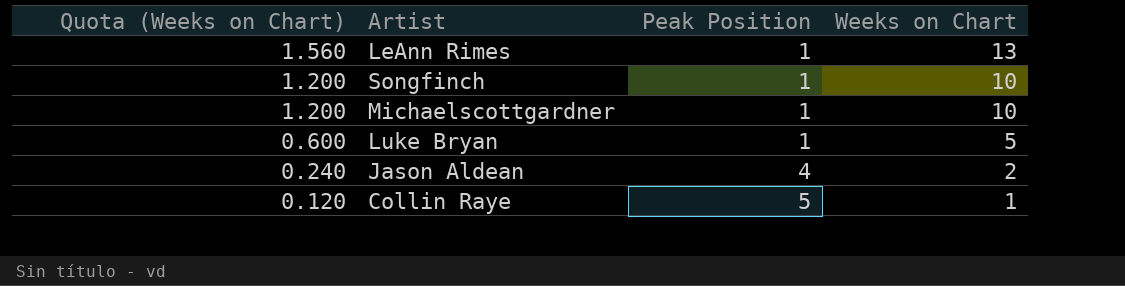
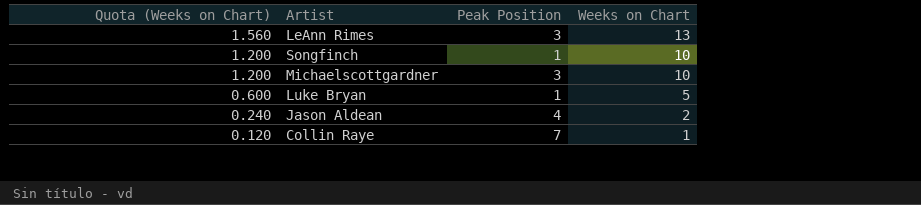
LeAnn Rimes | Peak Position: 1 -> 3
Michaelscottgardner | Peak Position: 1 -> 3
Collin Raye | Peak Position: 5 -> 7

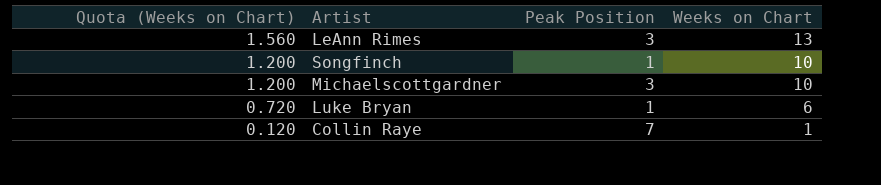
row Jason Aldean: 0.240 | 4 | 2 -> none
Luke Bryan | Quota (Weeks on Chart): 0.600 -> 0.720
Luke Bryan | Weeks on Chart: 5 -> 6

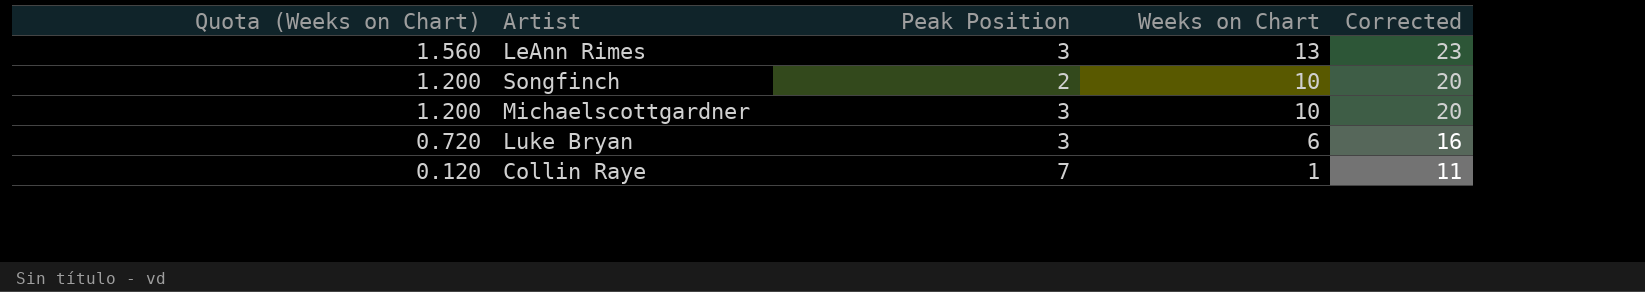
column Corrected | formula: none -> [Weeks on Chart] + 10
Songfinch | Peak Position: 1 -> 2
Luke Bryan | Peak Position: 1 -> 3

